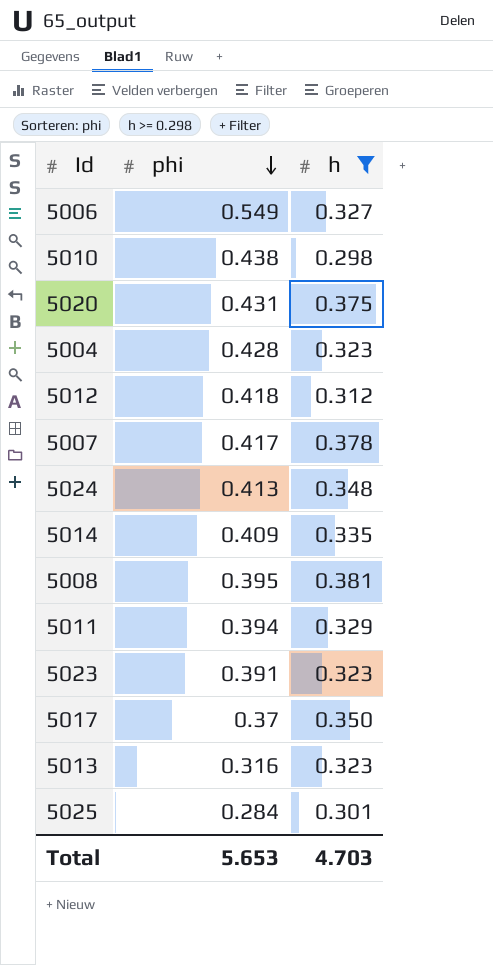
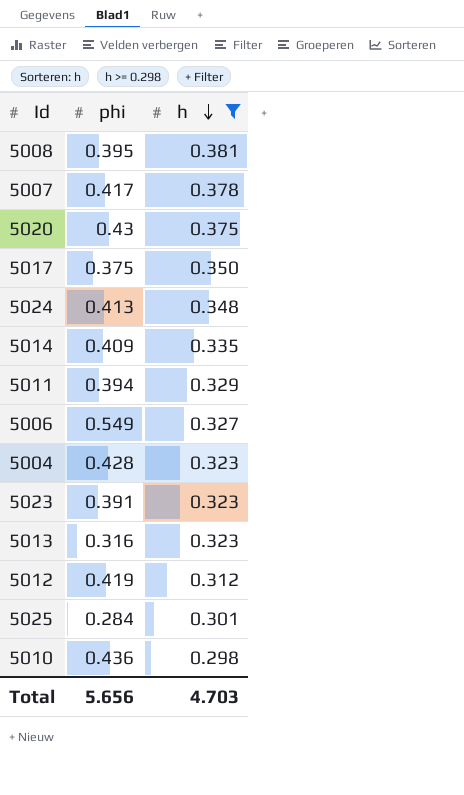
row order: phi descending -> h descending
5020 | phi: 0.431 -> 0.43
5017 | phi: 0.37 -> 0.375
5012 | phi: 0.418 -> 0.419
5010 | phi: 0.438 -> 0.436
Total | phi: 5.653 -> 5.656

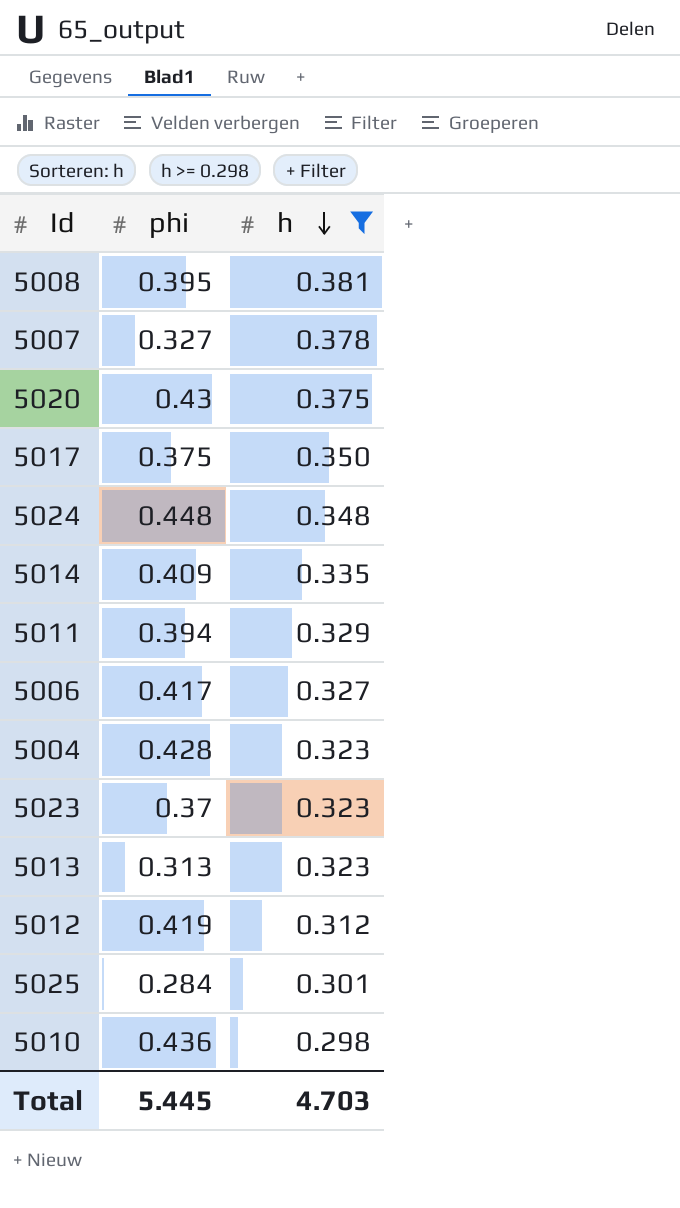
5007 | phi: 0.417 -> 0.327
5024 | phi: 0.413 -> 0.448
5006 | phi: 0.549 -> 0.417
5023 | phi: 0.391 -> 0.37
5013 | phi: 0.316 -> 0.313
Total | phi: 5.656 -> 5.445

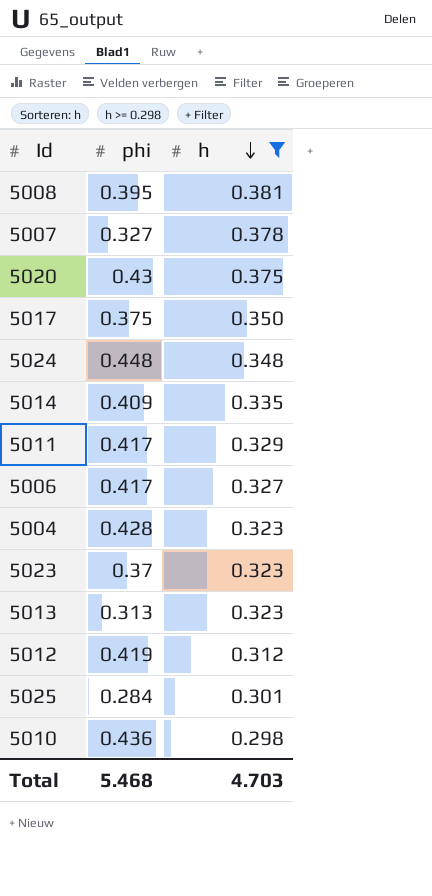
5011 | phi: 0.394 -> 0.417
Total | phi: 5.445 -> 5.468

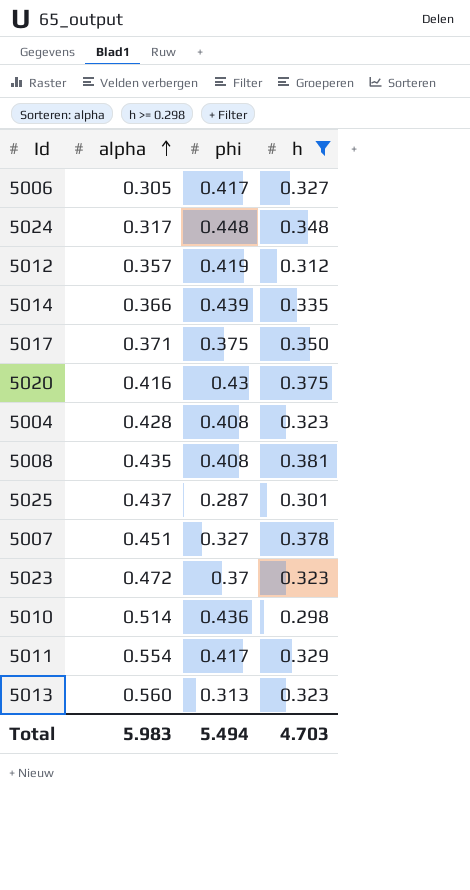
row order: h descending -> alpha ascending
column alpha | position: none -> 2
5014 | phi: 0.409 -> 0.439
5004 | phi: 0.428 -> 0.408
5008 | phi: 0.395 -> 0.408
5025 | phi: 0.284 -> 0.287
Total | phi: 5.468 -> 5.494

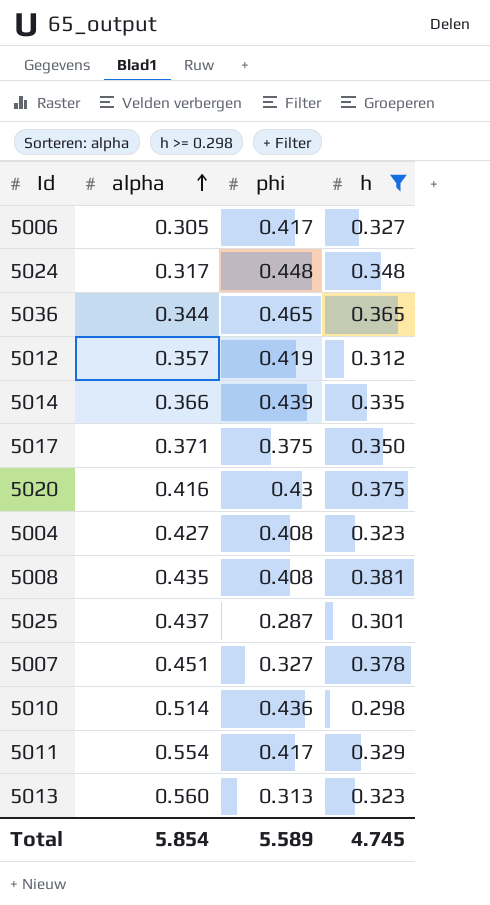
row 5023: 0.472 | 0.37 | 0.323 -> none
row 5036: none -> 0.344 | 0.465 | 0.365
5004 | alpha: 0.428 -> 0.427
Total | alpha: 5.983 -> 5.854
Total | phi: 5.494 -> 5.589
Total | h: 4.703 -> 4.745

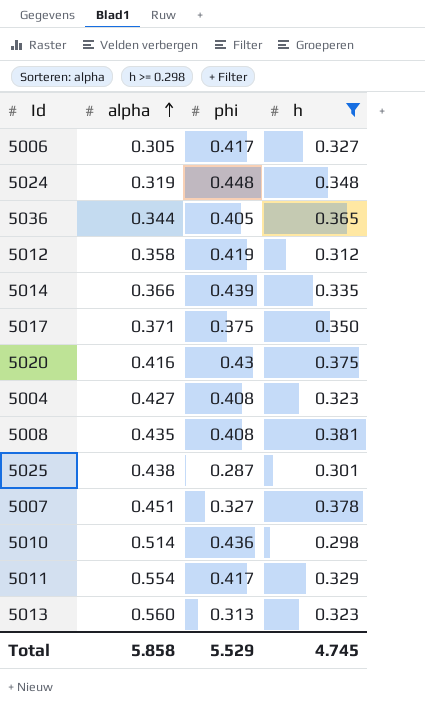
5024 | alpha: 0.317 -> 0.319
5036 | phi: 0.465 -> 0.405
5012 | alpha: 0.357 -> 0.358
5025 | alpha: 0.437 -> 0.438
Total | alpha: 5.854 -> 5.858
Total | phi: 5.589 -> 5.529

